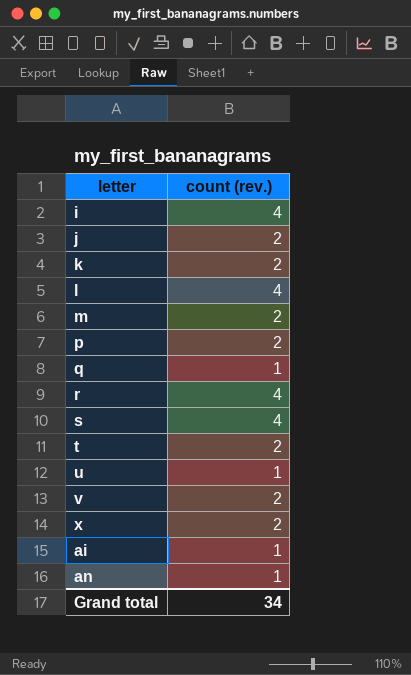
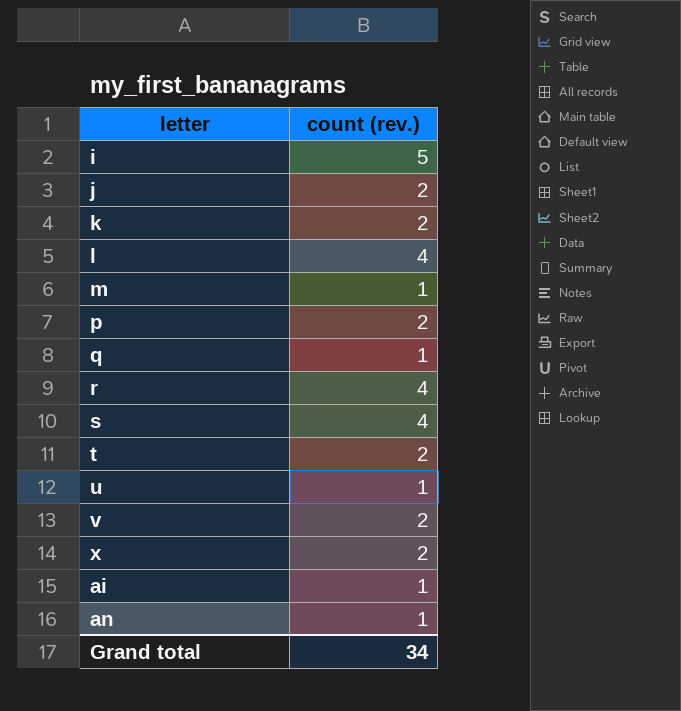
i | count (rev.): 4 -> 5
m | count (rev.): 2 -> 1

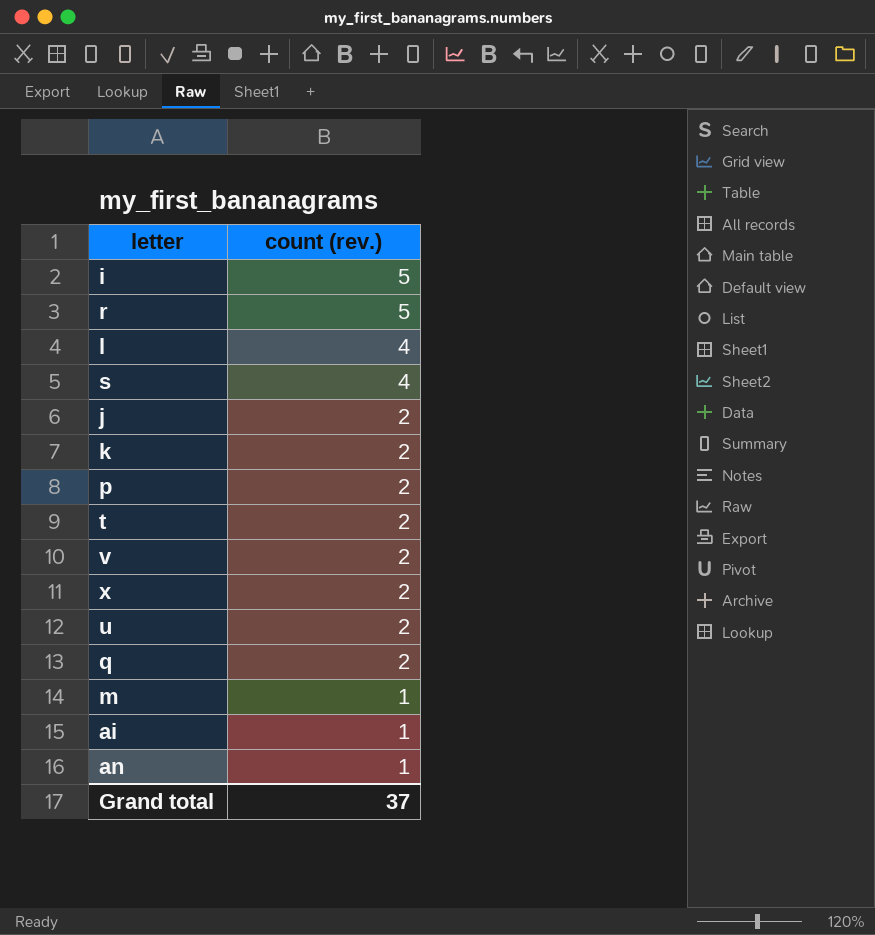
row order: none -> count (rev.) descending
r | count (rev.): 4 -> 5
u | count (rev.): 1 -> 2
q | count (rev.): 1 -> 2
Grand total | count (rev.): 34 -> 37

